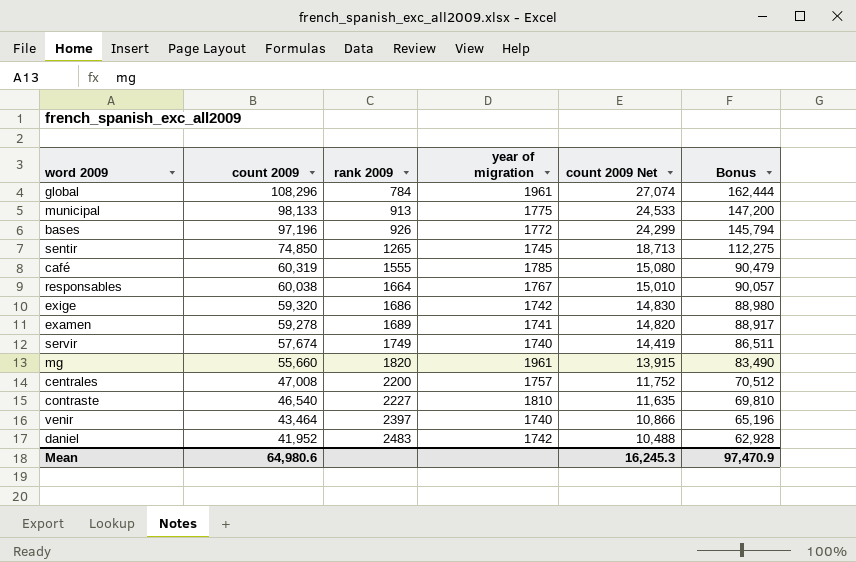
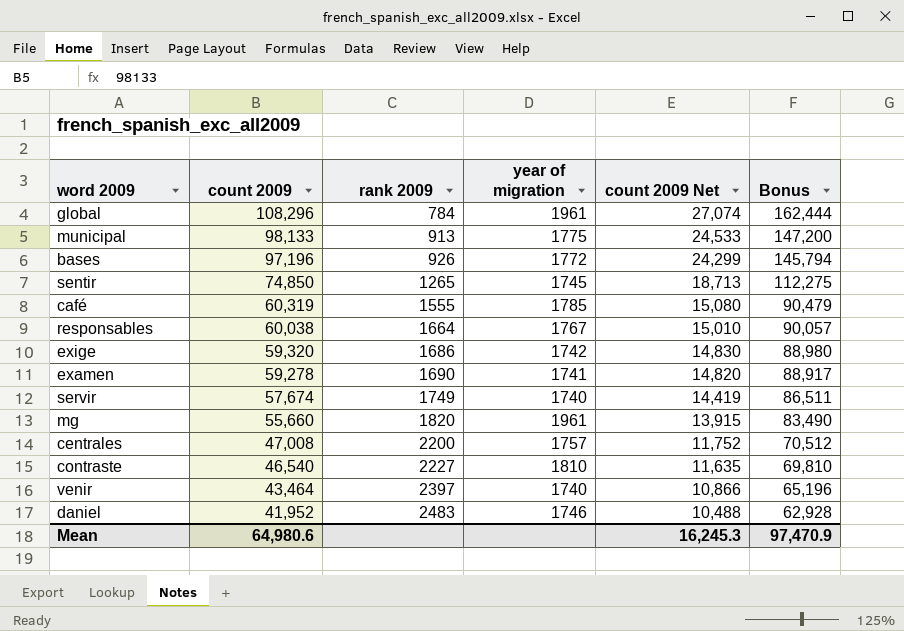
examen | rank 2009: 1689 -> 1690
daniel | year of migration: 1742 -> 1746

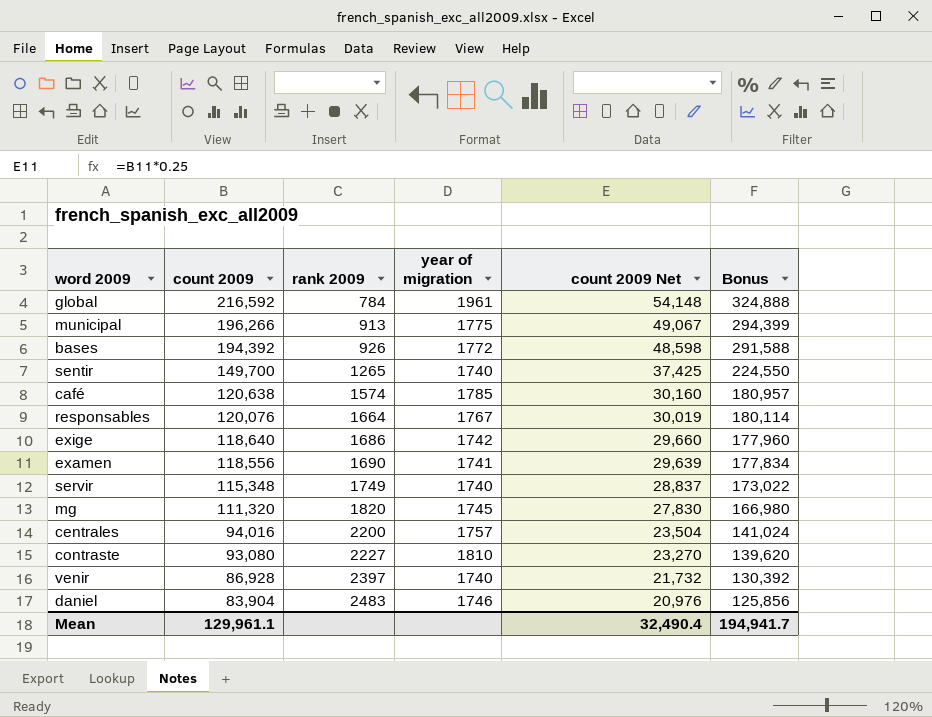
global | count 2009: 108,296 -> 216,592
global | count 2009 Net: 27,074 -> 54,148
global | Bonus: 162,444 -> 324,888
municipal | count 2009: 98,133 -> 196,266
municipal | count 2009 Net: 24,533 -> 49,067
municipal | Bonus: 147,200 -> 294,399
bases | count 2009: 97,196 -> 194,392
bases | count 2009 Net: 24,299 -> 48,598
bases | Bonus: 145,794 -> 291,588
sentir | count 2009: 74,850 -> 149,700
sentir | year of migration: 1745 -> 1740
sentir | count 2009 Net: 18,713 -> 37,425
sentir | Bonus: 112,275 -> 224,550
café | count 2009: 60,319 -> 120,638
café | rank 2009: 1555 -> 1574
café | count 2009 Net: 15,080 -> 30,160
café | Bonus: 90,479 -> 180,957
responsables | count 2009: 60,038 -> 120,076
responsables | count 2009 Net: 15,010 -> 30,019
responsables | Bonus: 90,057 -> 180,114
exige | count 2009: 59,320 -> 118,640
exige | count 2009 Net: 14,830 -> 29,660
exige | Bonus: 88,980 -> 177,960
examen | count 2009: 59,278 -> 118,556
examen | count 2009 Net: 14,820 -> 29,639
examen | Bonus: 88,917 -> 177,834
servir | count 2009: 57,674 -> 115,348
servir | count 2009 Net: 14,419 -> 28,837
servir | Bonus: 86,511 -> 173,022
mg | count 2009: 55,660 -> 111,320
mg | year of migration: 1961 -> 1745
mg | count 2009 Net: 13,915 -> 27,830
mg | Bonus: 83,490 -> 166,980
centrales | count 2009: 47,008 -> 94,016
centrales | count 2009 Net: 11,752 -> 23,504
centrales | Bonus: 70,512 -> 141,024
contraste | count 2009: 46,540 -> 93,080
contraste | count 2009 Net: 11,635 -> 23,270
contraste | Bonus: 69,810 -> 139,620
venir | count 2009: 43,464 -> 86,928
venir | count 2009 Net: 10,866 -> 21,732
venir | Bonus: 65,196 -> 130,392
daniel | count 2009: 41,952 -> 83,904
daniel | count 2009 Net: 10,488 -> 20,976
daniel | Bonus: 62,928 -> 125,856
Mean | count 2009: 64,980.6 -> 129,961.1
Mean | count 2009 Net: 16,245.3 -> 32,490.4
Mean | Bonus: 97,470.9 -> 194,941.7

